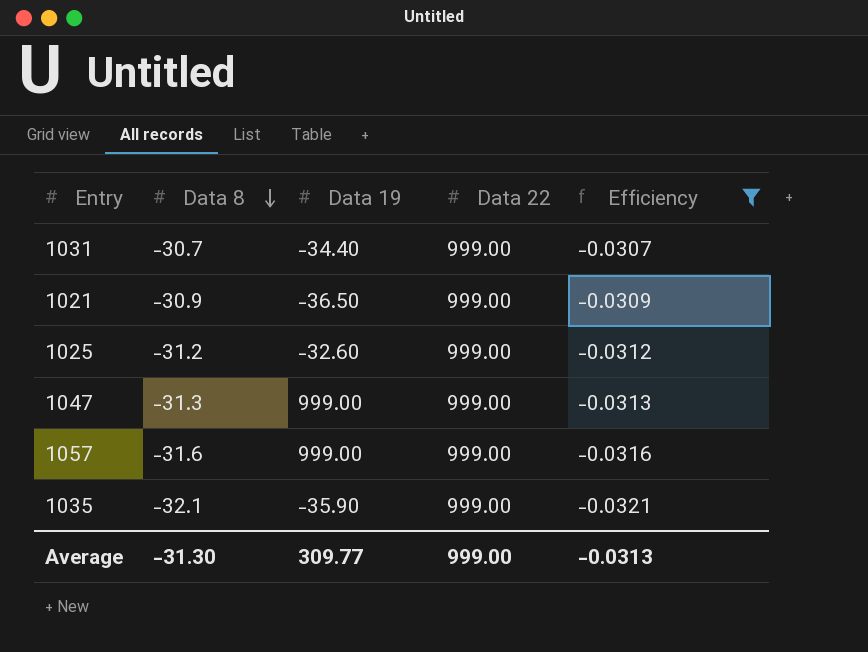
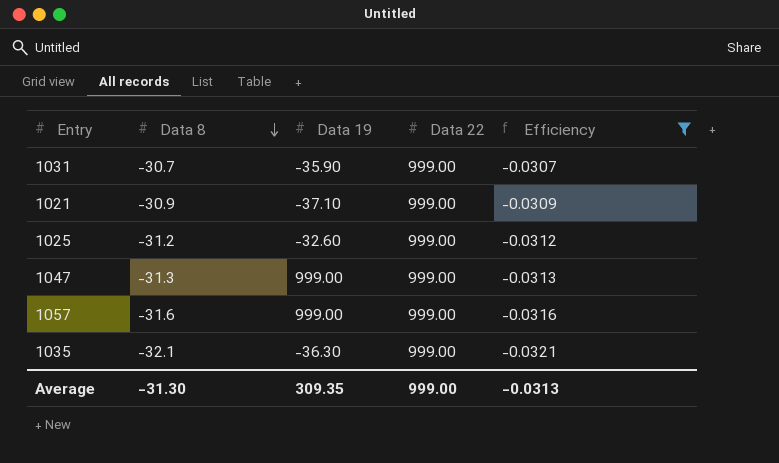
1031 | Data 19: -34.40 -> -35.90
1021 | Data 19: -36.50 -> -37.10
1035 | Data 19: -35.90 -> -36.30
Average | Data 19: 309.77 -> 309.35

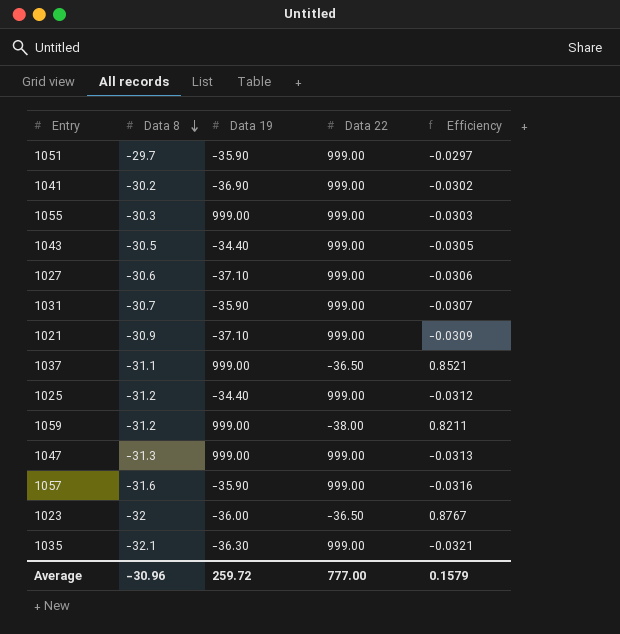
filter: Efficiency <= -0.0307 -> none
1025 | Data 19: -32.60 -> -34.40
1057 | Data 19: 999.00 -> -35.90
Average | Data 8: -31.30 -> -30.96
Average | Data 19: 309.35 -> 259.72
Average | Data 22: 999.00 -> 777.00
Average | Efficiency: -0.0313 -> 0.1579

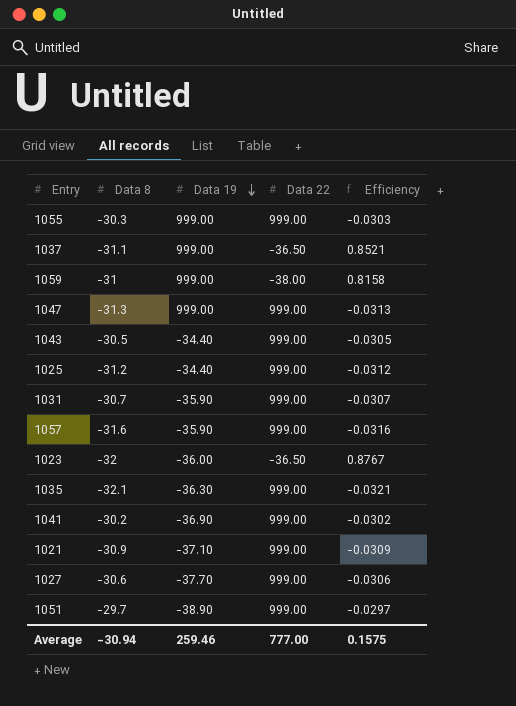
row order: Data 8 descending -> Data 19 descending
1059 | Data 8: -31.2 -> -31
1059 | Efficiency: 0.8211 -> 0.8158
1027 | Data 19: -37.10 -> -37.70
1051 | Data 19: -35.90 -> -38.90
Average | Data 8: -30.96 -> -30.94
Average | Data 19: 259.72 -> 259.46
Average | Efficiency: 0.1579 -> 0.1575

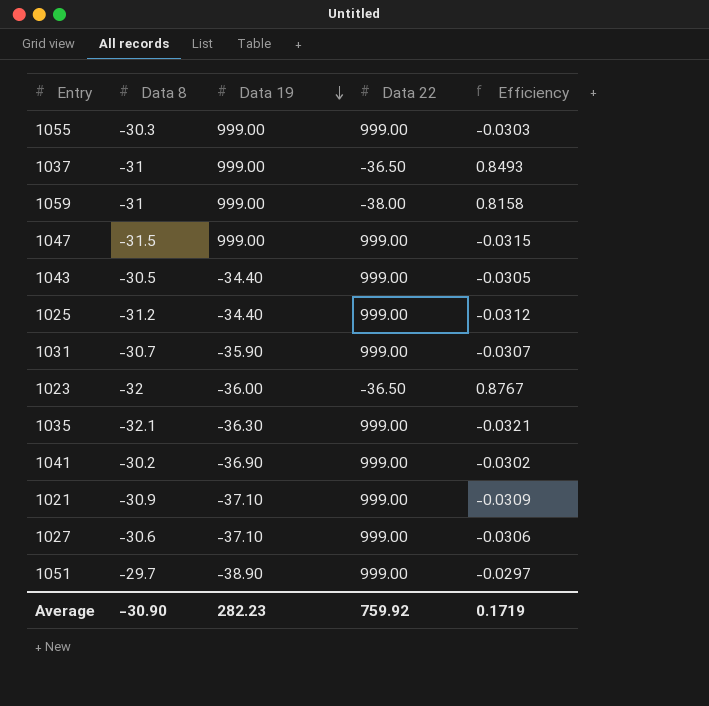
row 1057: -31.6 | -35.90 | 999.00 | -0.0316 -> none
1037 | Data 8: -31.1 -> -31
1037 | Efficiency: 0.8521 -> 0.8493
1047 | Data 8: -31.3 -> -31.5
1047 | Efficiency: -0.0313 -> -0.0315
1027 | Data 19: -37.70 -> -37.10
Average | Data 8: -30.94 -> -30.90
Average | Data 19: 259.46 -> 282.23
Average | Data 22: 777.00 -> 759.92
Average | Efficiency: 0.1575 -> 0.1719

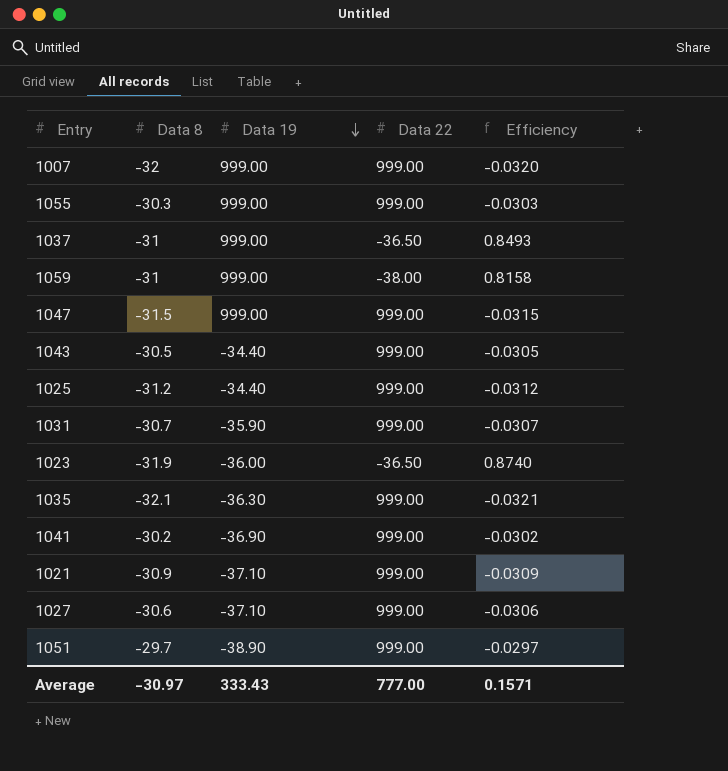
row 1007: none -> -32 | 999.00 | 999.00 | -0.0320
1023 | Data 8: -32 -> -31.9
1023 | Efficiency: 0.8767 -> 0.8740
Average | Data 8: -30.90 -> -30.97
Average | Data 19: 282.23 -> 333.43
Average | Data 22: 759.92 -> 777.00
Average | Efficiency: 0.1719 -> 0.1571

